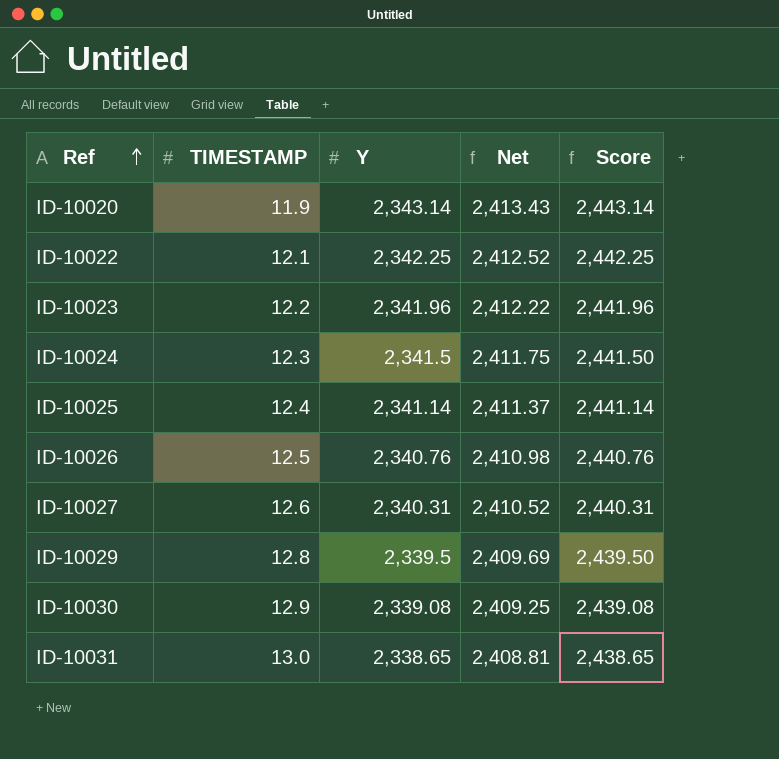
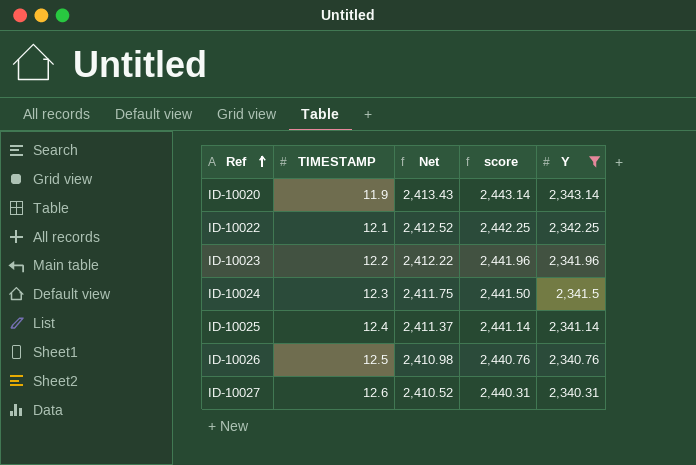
filter: none -> Y >= 2,340.31
column name: Score -> score
column Y | position: 3 -> 5

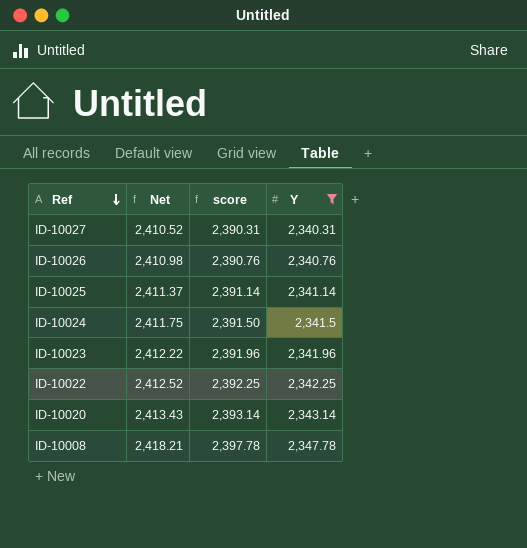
row order: Ref ascending -> Ref descending
column TIMESTAMP | position: 2 -> none
column score | formula: [Y] + 100 -> [Y] + 50
row ID-10008: none -> 2,418.21 | 2,397.78 | 2,347.78

